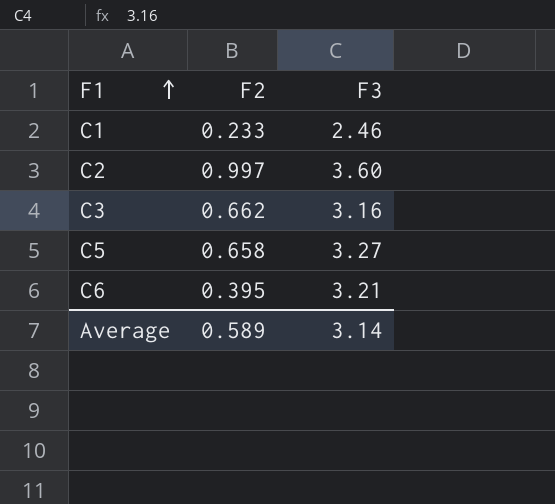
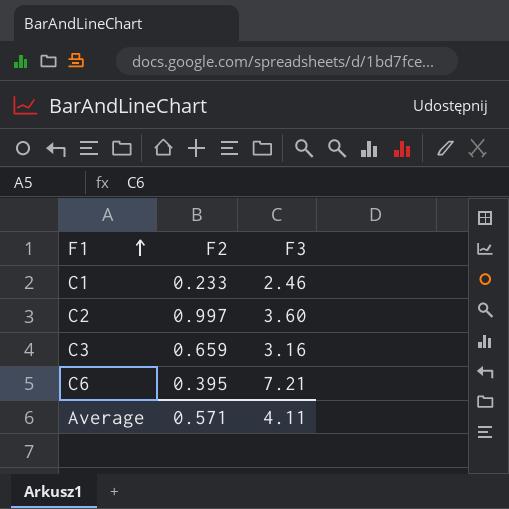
row C5: 0.658 | 3.27 -> none
C3 | F2: 0.662 -> 0.659
C6 | F3: 3.21 -> 7.21
Average | F2: 0.589 -> 0.571
Average | F3: 3.14 -> 4.11

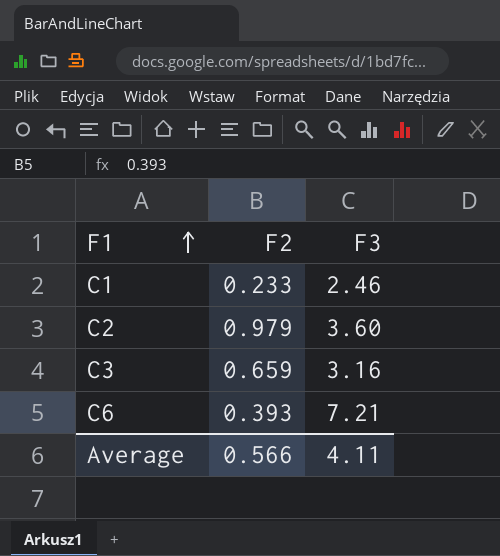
C2 | F2: 0.997 -> 0.979
C6 | F2: 0.395 -> 0.393
Average | F2: 0.571 -> 0.566

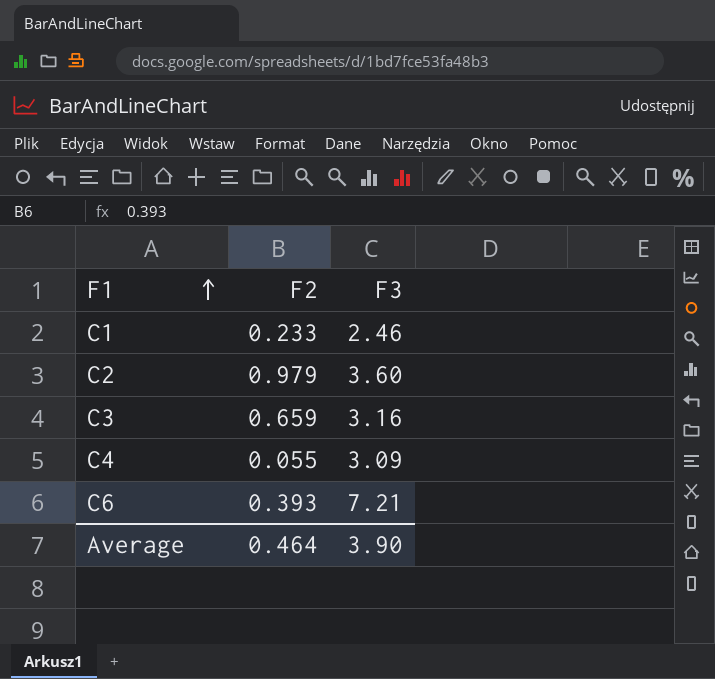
row C4: none -> 0.055 | 3.09
Average | F2: 0.566 -> 0.464
Average | F3: 4.11 -> 3.90

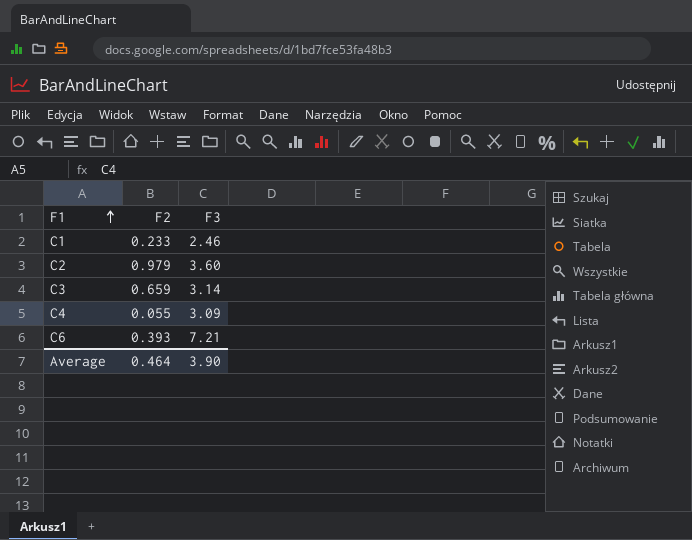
C3 | F3: 3.16 -> 3.14

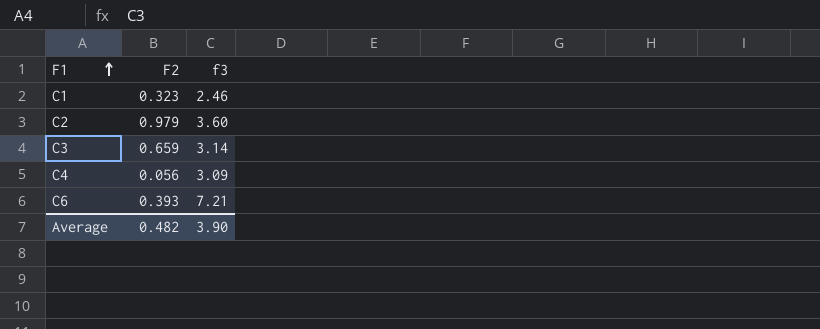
column name: F3 -> f3
C1 | F2: 0.233 -> 0.323
C4 | F2: 0.055 -> 0.056
Average | F2: 0.464 -> 0.482

